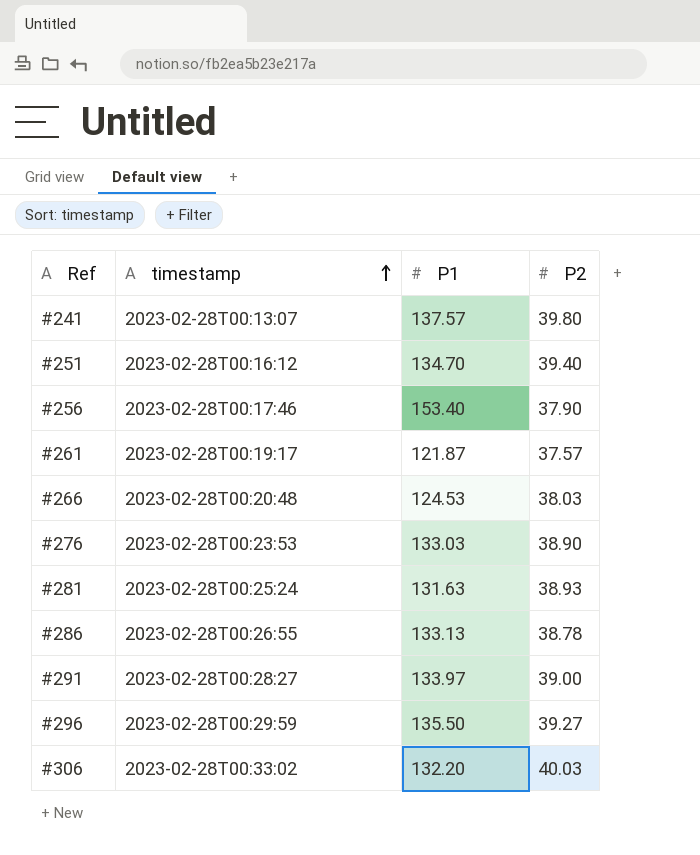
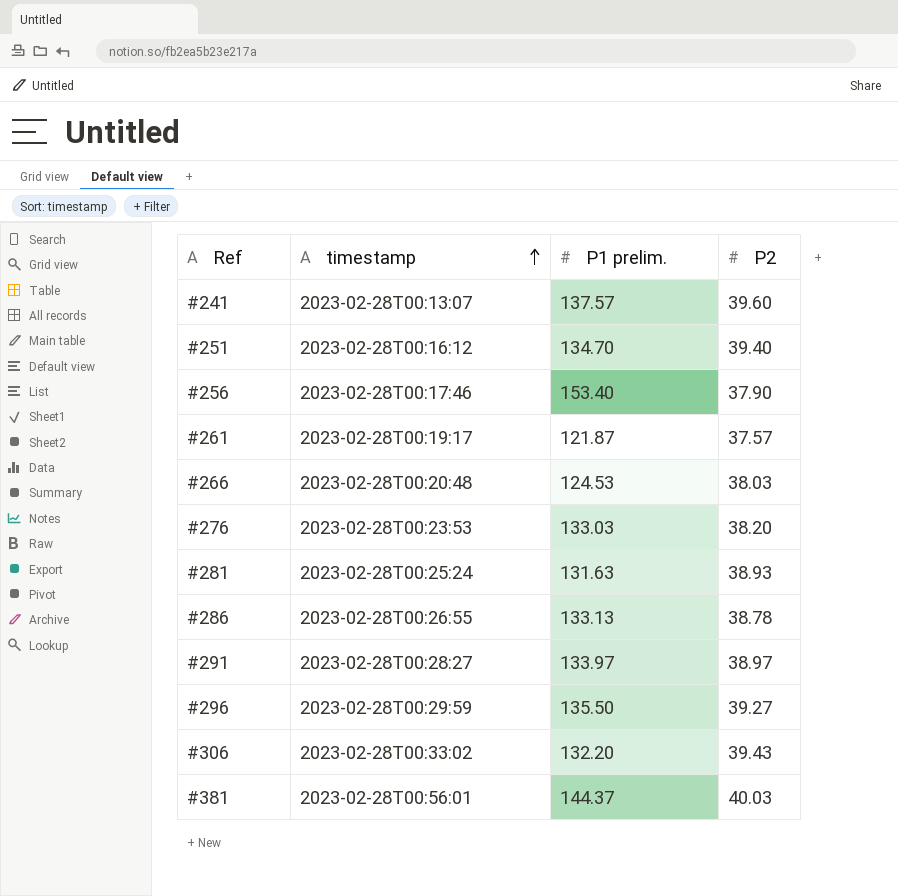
column name: P1 -> P1 prelim.
#241 | P2: 39.80 -> 39.60
#276 | P2: 38.90 -> 38.20
#291 | P2: 39.00 -> 38.97
#306 | P2: 40.03 -> 39.43
row #381: none -> 2023-02-28T00:56:01 | 144.37 | 40.03

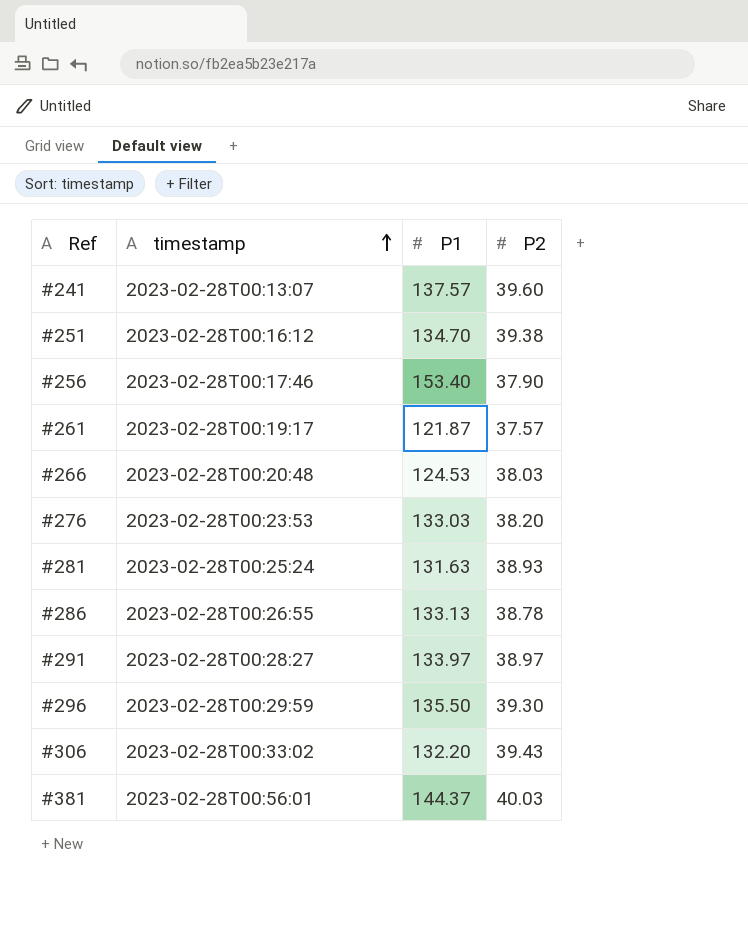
column name: P1 prelim. -> P1
#251 | P2: 39.40 -> 39.38
#296 | P2: 39.27 -> 39.30

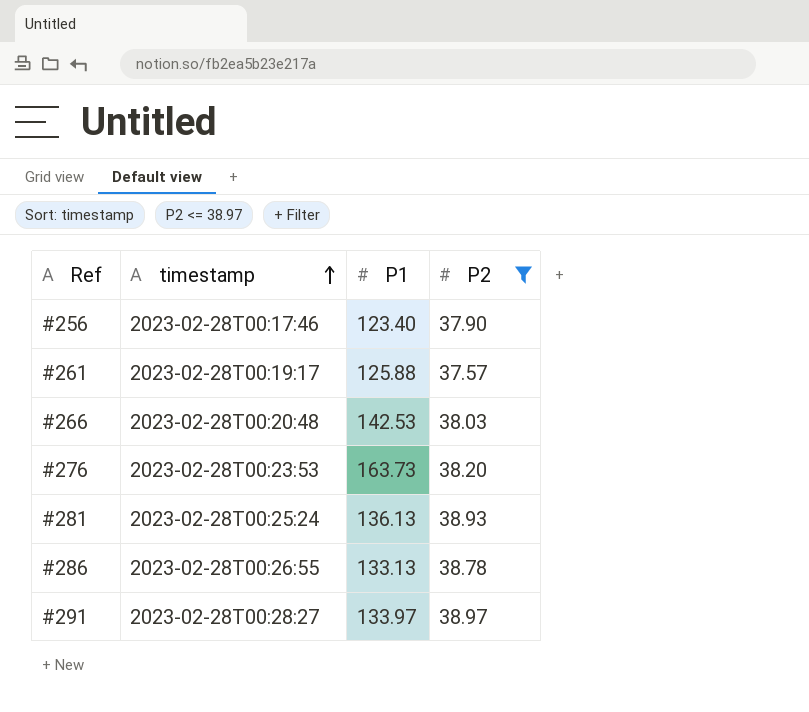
filter: none -> P2 <= 38.97
#256 | P1: 153.40 -> 123.40
#261 | P1: 121.87 -> 125.88
#266 | P1: 124.53 -> 142.53
#276 | P1: 133.03 -> 163.73
#281 | P1: 131.63 -> 136.13

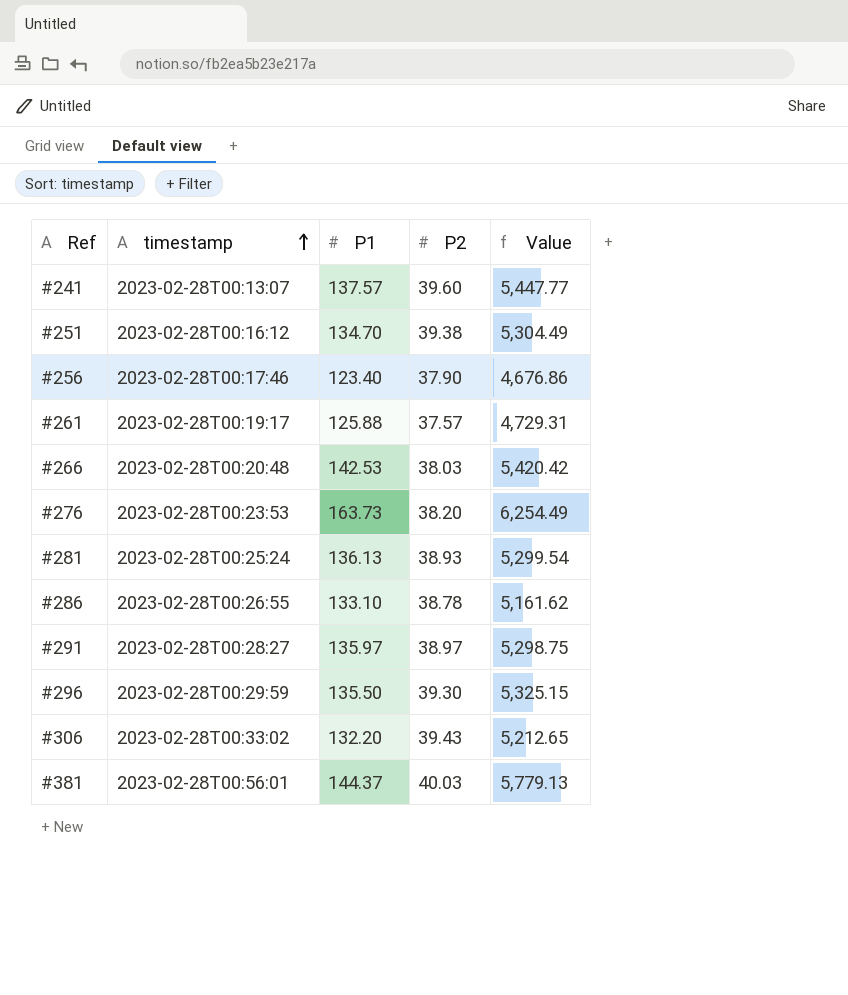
filter: P2 <= 38.97 -> none
column Value | formula: none -> [P1] * [P2]
#286 | P1: 133.13 -> 133.10
#291 | P1: 133.97 -> 135.97

